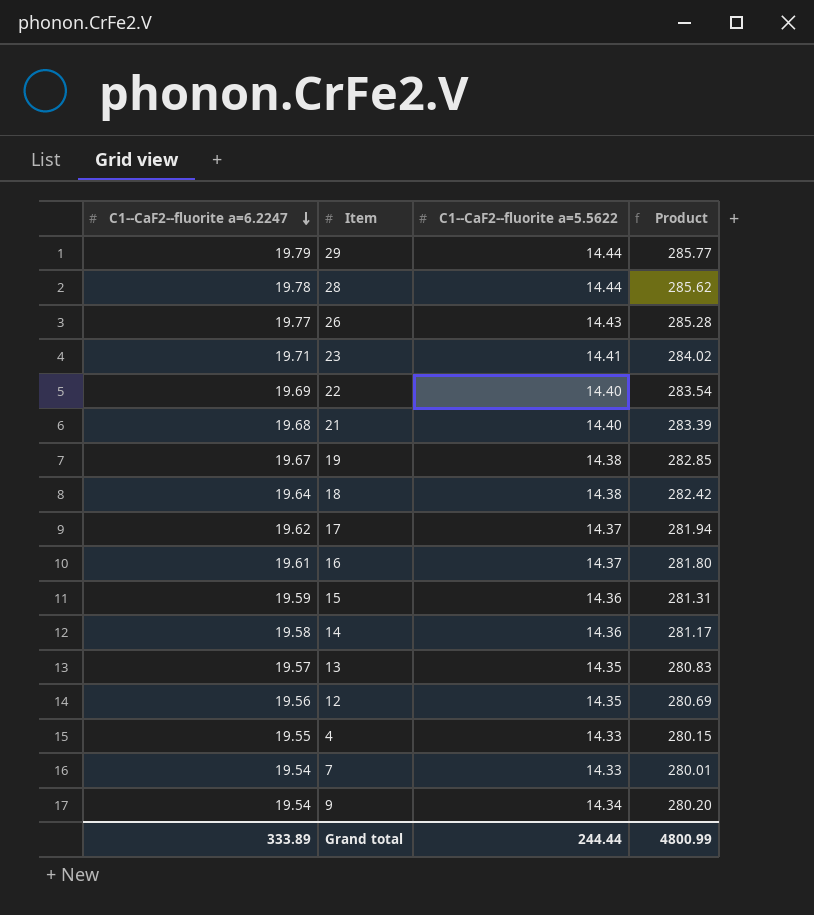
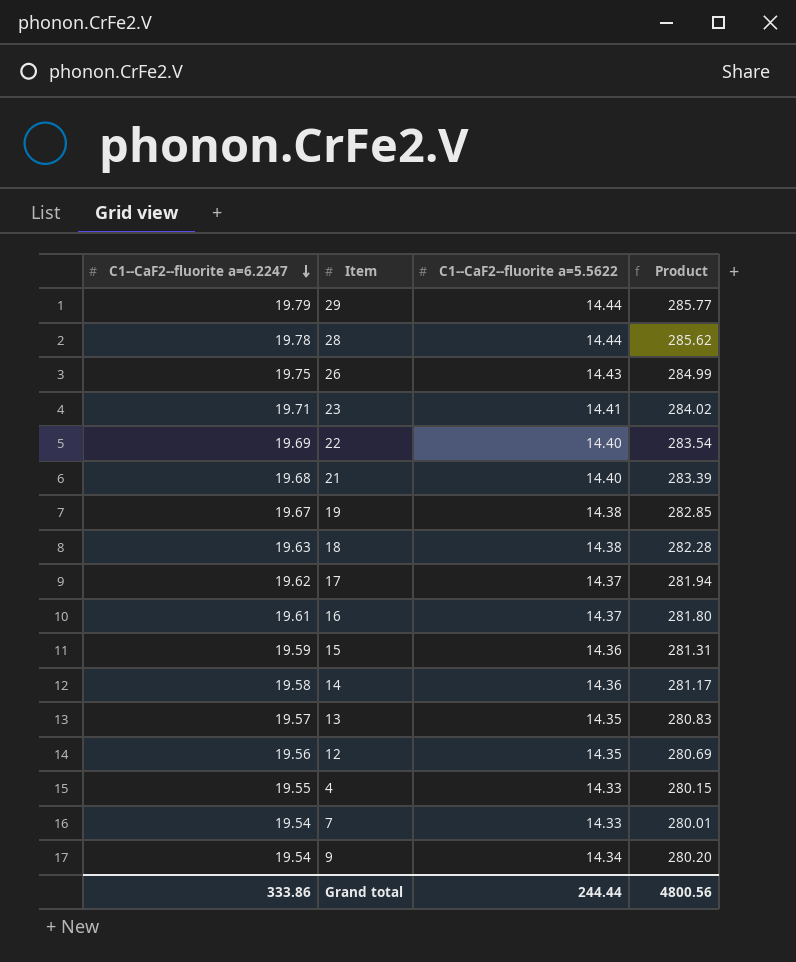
26 | C1--CaF2--fluorite a=6.2247: 19.77 -> 19.75
26 | Product: 285.28 -> 284.99
18 | C1--CaF2--fluorite a=6.2247: 19.64 -> 19.63
18 | Product: 282.42 -> 282.28
Grand total | C1--CaF2--fluorite a=6.2247: 333.89 -> 333.86
Grand total | Product: 4800.99 -> 4800.56

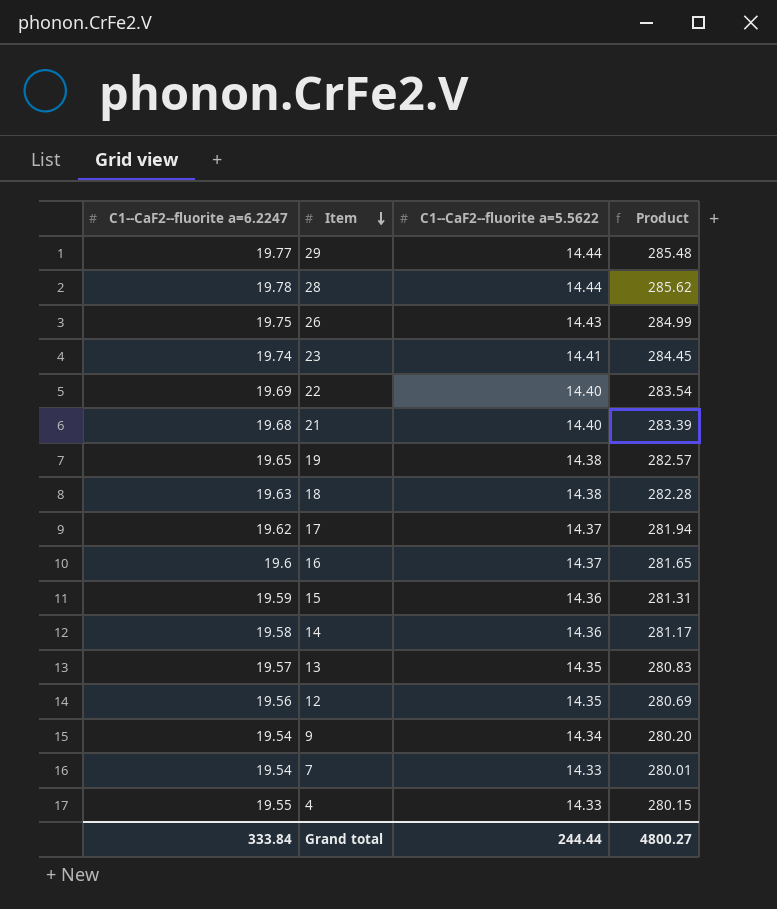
row order: C1--CaF2--fluorite a=6.2247 descending -> Item descending
29 | C1--CaF2--fluorite a=6.2247: 19.79 -> 19.77
29 | Product: 285.77 -> 285.48
23 | C1--CaF2--fluorite a=6.2247: 19.71 -> 19.74
23 | Product: 284.02 -> 284.45
19 | C1--CaF2--fluorite a=6.2247: 19.67 -> 19.65
19 | Product: 282.85 -> 282.57
16 | C1--CaF2--fluorite a=6.2247: 19.61 -> 19.6
16 | Product: 281.80 -> 281.65
Grand total | C1--CaF2--fluorite a=6.2247: 333.86 -> 333.84
Grand total | Product: 4800.56 -> 4800.27

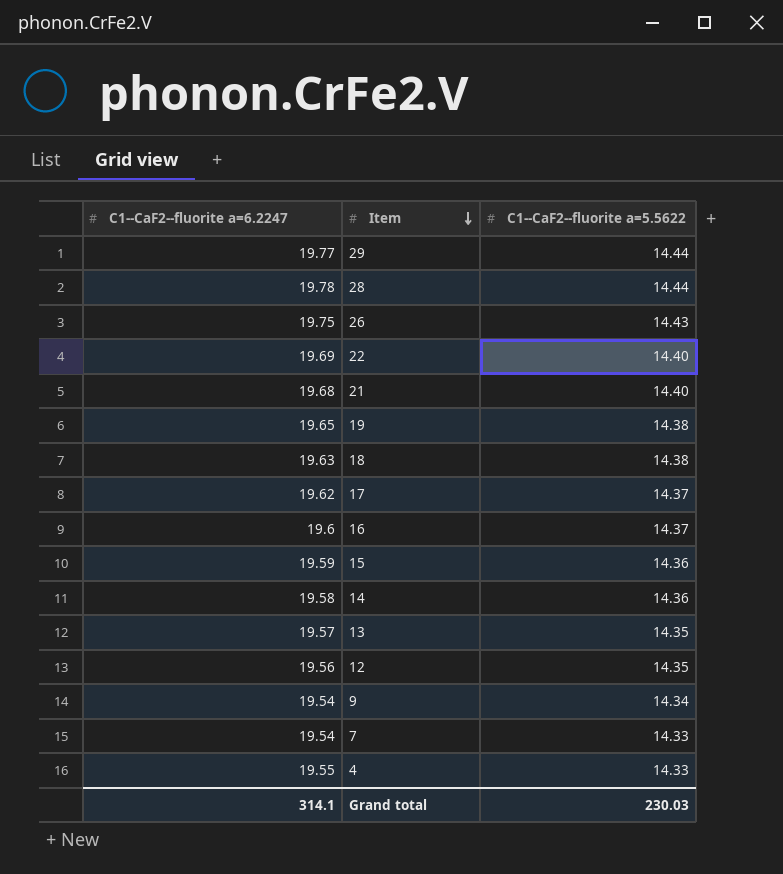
column Product | formula: [C1--CaF2--fluorite a=6.2247] * [C1--CaF2--fluorite a=5.5622] -> none
row 23: 19.74 | 14.41 | 284.45 -> none
Grand total | C1--CaF2--fluorite a=6.2247: 333.84 -> 314.1
Grand total | C1--CaF2--fluorite a=5.5622: 244.44 -> 230.03

